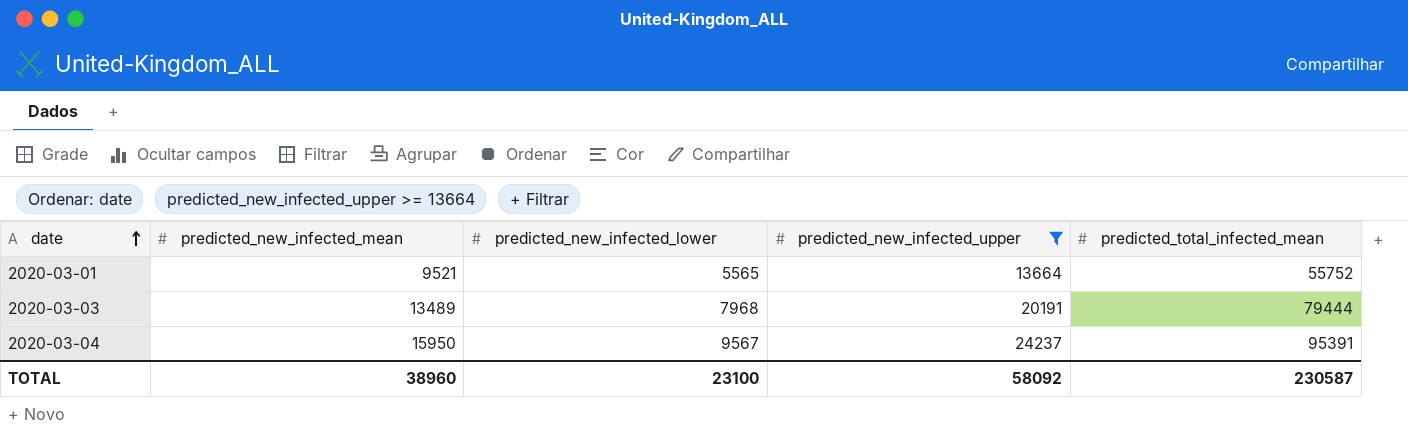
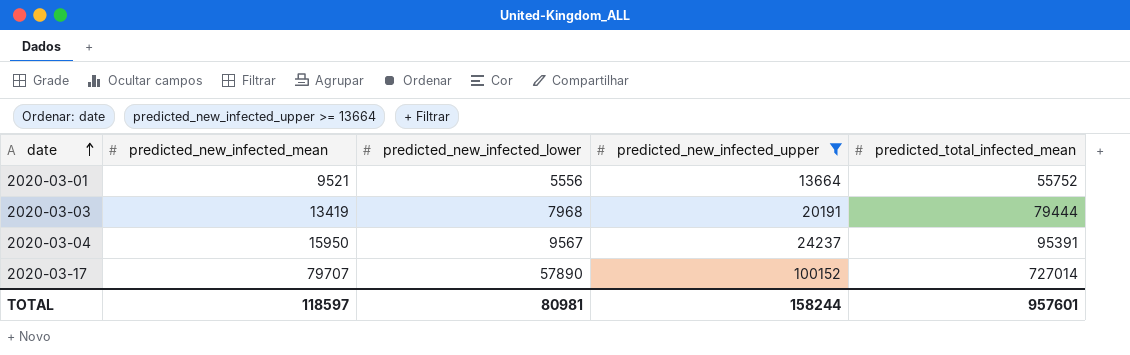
2020-03-01 | predicted_new_infected_lower: 5565 -> 5556
2020-03-03 | predicted_new_infected_mean: 13489 -> 13419
row 2020-03-17: none -> 79707 | 57890 | 100152 | 727014
TOTAL | predicted_new_infected_mean: 38960 -> 118597
TOTAL | predicted_new_infected_lower: 23100 -> 80981
TOTAL | predicted_new_infected_upper: 58092 -> 158244
TOTAL | predicted_total_infected_mean: 230587 -> 957601

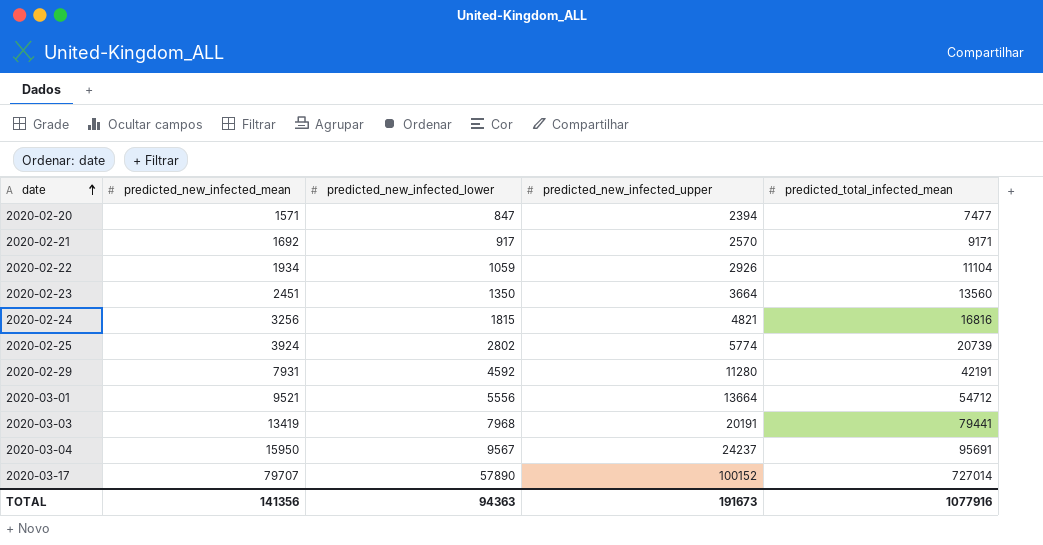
filter: predicted_new_infected_upper >= 13664 -> none
2020-03-01 | predicted_total_infected_mean: 55752 -> 54712
2020-03-03 | predicted_total_infected_mean: 79444 -> 79441
2020-03-04 | predicted_total_infected_mean: 95391 -> 95691
TOTAL | predicted_new_infected_mean: 118597 -> 141356
TOTAL | predicted_new_infected_lower: 80981 -> 94363
TOTAL | predicted_new_infected_upper: 158244 -> 191673
TOTAL | predicted_total_infected_mean: 957601 -> 1077916

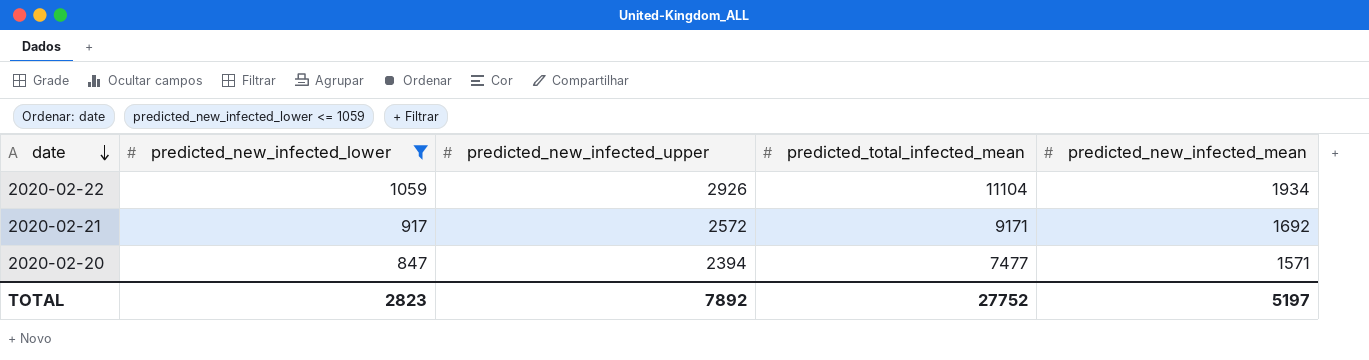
filter: none -> predicted_new_infected_lower <= 1059
row order: date ascending -> date descending
column predicted_new_infected_mean | position: 2 -> 5
2020-02-21 | predicted_new_infected_upper: 2570 -> 2572
TOTAL | predicted_new_infected_lower: 94363 -> 2823
TOTAL | predicted_new_infected_upper: 191673 -> 7892
TOTAL | predicted_total_infected_mean: 1077916 -> 27752
TOTAL | predicted_new_infected_mean: 141356 -> 5197

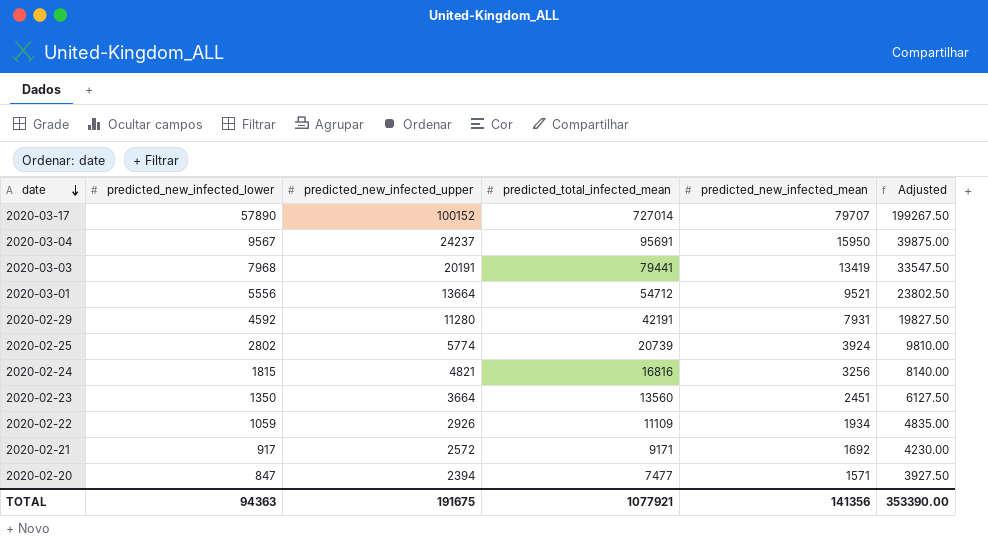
filter: predicted_new_infected_lower <= 1059 -> none
column Adjusted | formula: none -> [predicted_new_infected_mean] * 2.5
2020-02-22 | predicted_total_infected_mean: 11104 -> 11109
TOTAL | predicted_new_infected_lower: 2823 -> 94363
TOTAL | predicted_new_infected_upper: 7892 -> 191675
TOTAL | predicted_total_infected_mean: 27752 -> 1077921
TOTAL | predicted_new_infected_mean: 5197 -> 141356

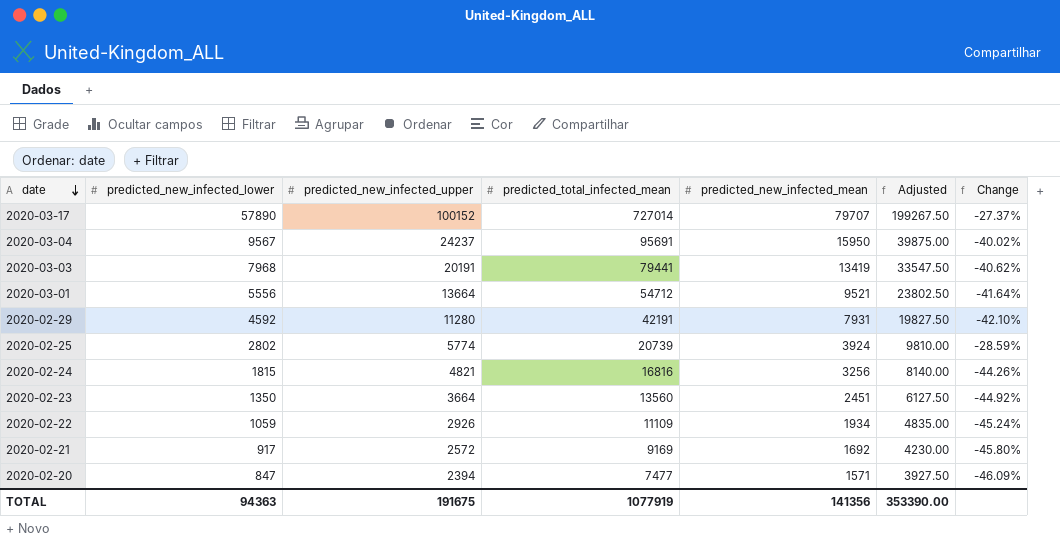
column Change | formula: none -> ([predicted_new_infected_lower] - [predicted_new_infected_mean]) / [predicted_new_infected_mean]
2020-02-21 | predicted_total_infected_mean: 9171 -> 9169
TOTAL | predicted_total_infected_mean: 1077921 -> 1077919

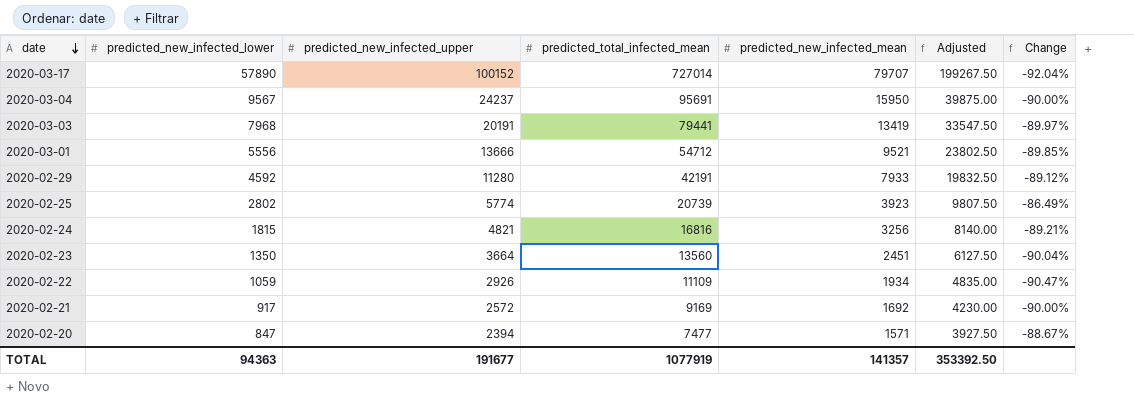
column Change | formula: ([predicted_new_infected_lower] - [predicted_new_infected_mean]) / [predicted_new_infected_mean] -> ([predicted_new_infected_lower] - [predicted_total_infected_mean]) / [predicted_total_infected_mean]
2020-03-01 | predicted_new_infected_upper: 13664 -> 13666
2020-02-29 | predicted_new_infected_mean: 7931 -> 7933
2020-02-29 | Adjusted: 19827.50 -> 19832.50
2020-02-25 | predicted_new_infected_mean: 3924 -> 3923
2020-02-25 | Adjusted: 9810.00 -> 9807.50
TOTAL | predicted_new_infected_upper: 191675 -> 191677
TOTAL | predicted_new_infected_mean: 141356 -> 141357
TOTAL | Adjusted: 353390.00 -> 353392.50

